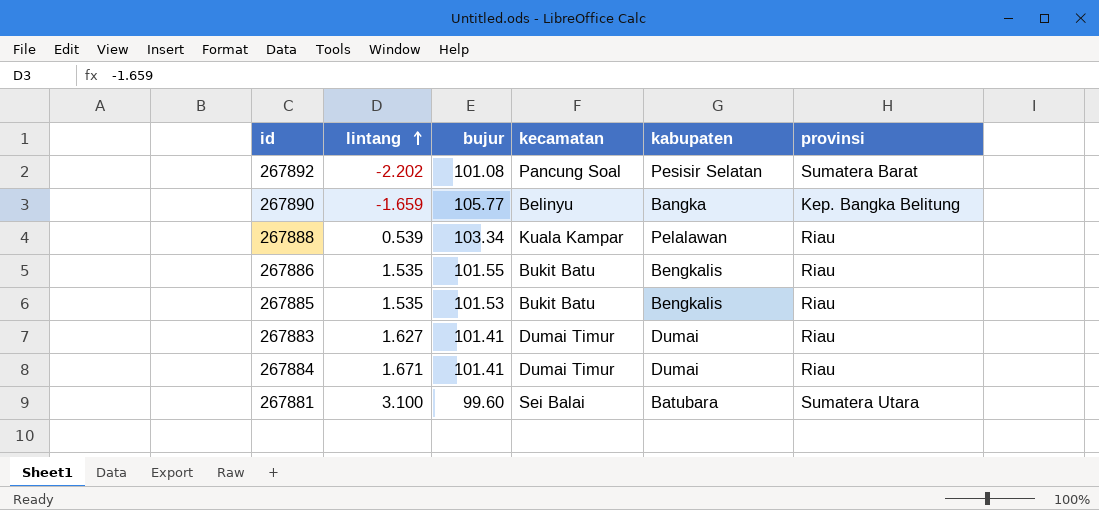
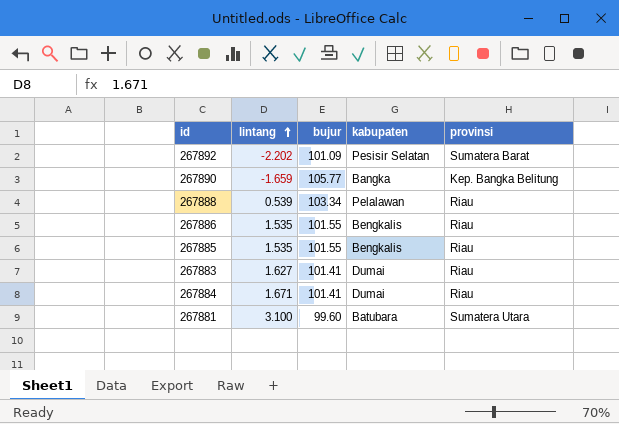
column kecamatan | position: 4 -> none
267892 | bujur: 101.08 -> 101.09
267885 | bujur: 101.53 -> 101.55

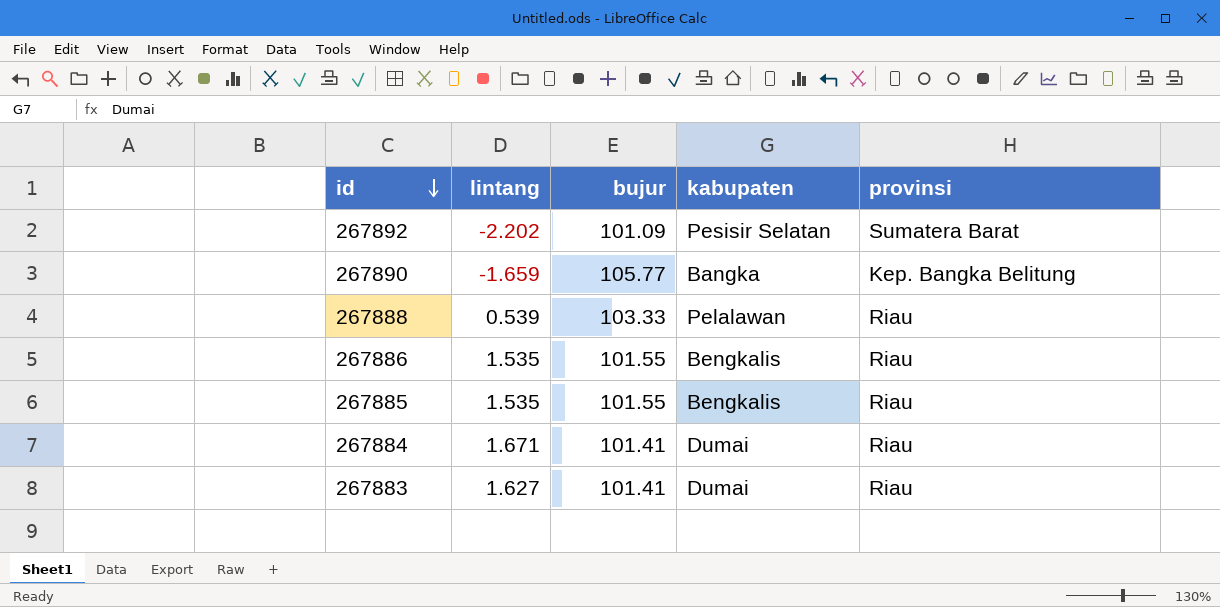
row order: lintang ascending -> id descending
row 267881: 3.100 | 99.60 | Batubara | Sumatera Utara -> none
267888 | bujur: 103.34 -> 103.33

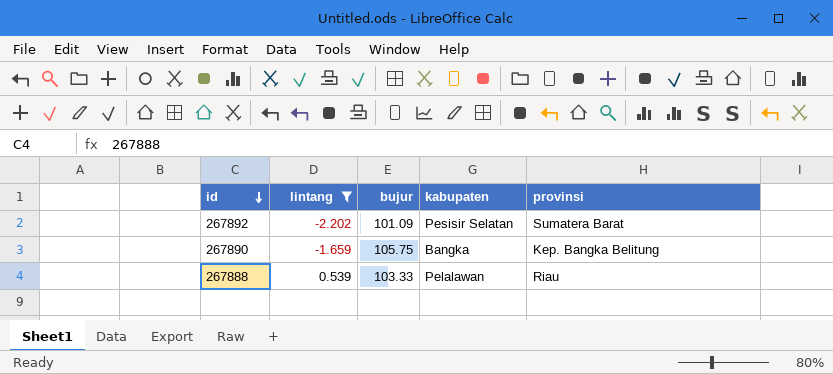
filter: none -> lintang <= 0.539
267890 | bujur: 105.77 -> 105.75

